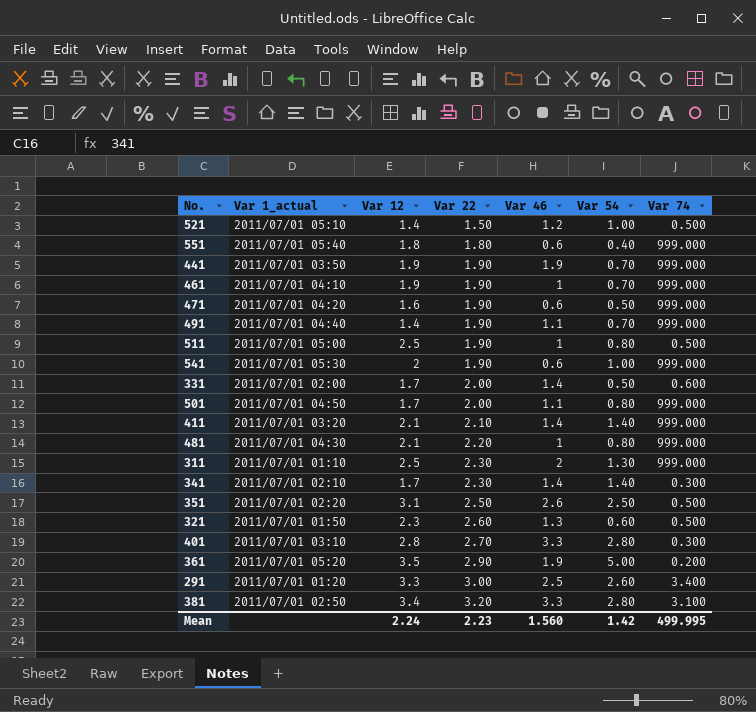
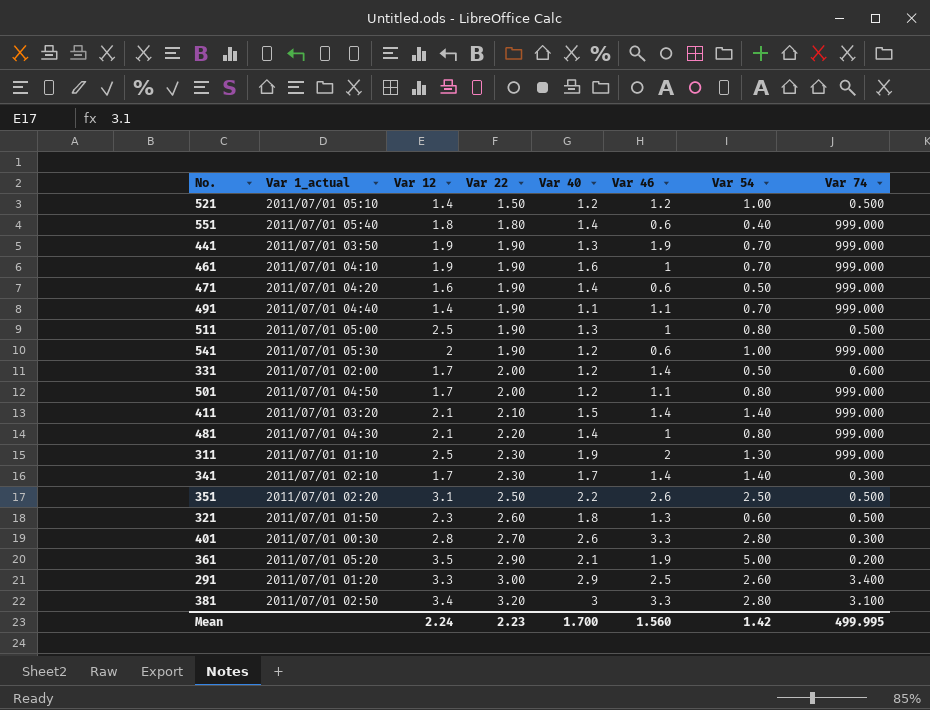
column Var 40 | position: none -> 5
401 | Var 1_actual: 2011/07/01 03:10 -> 2011/07/01 00:30

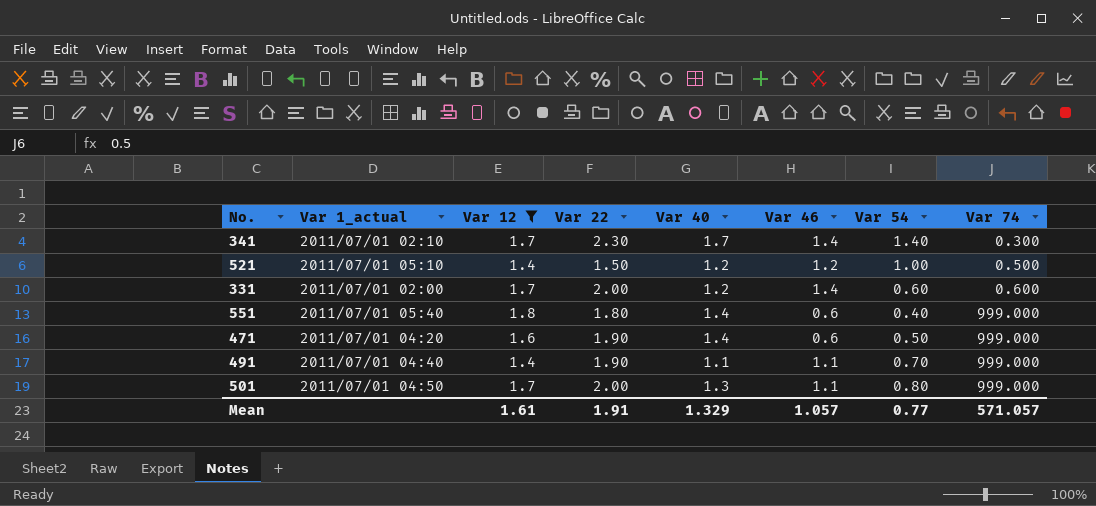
filter: none -> Var 12 <= 1.8
row order: Var 22 ascending -> Var 74 ascending
331 | Var 54: 0.50 -> 0.60
501 | Var 40: 1.2 -> 1.3
Mean | Var 12: 2.24 -> 1.61
Mean | Var 22: 2.23 -> 1.91
Mean | Var 40: 1.700 -> 1.329
Mean | Var 46: 1.560 -> 1.057
Mean | Var 54: 1.42 -> 0.77
Mean | Var 74: 499.995 -> 571.057

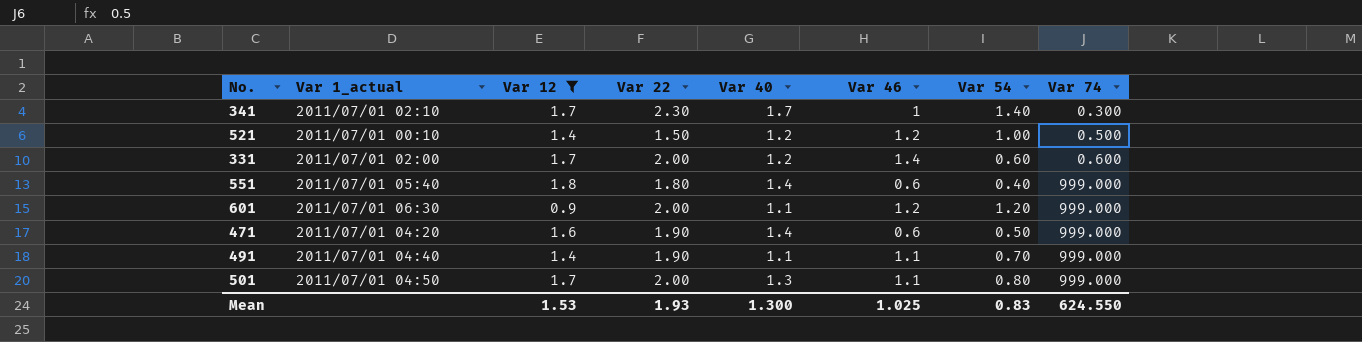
341 | Var 46: 1.4 -> 1
521 | Var 1_actual: 2011/07/01 05:10 -> 2011/07/01 00:10
row 601: none -> 2011/07/01 06:30 | 0.9 | 2.00 | 1.1 | 1.2 | 1.20 | 999.000
Mean | Var 12: 1.61 -> 1.53
Mean | Var 22: 1.91 -> 1.93
Mean | Var 40: 1.329 -> 1.300
Mean | Var 46: 1.057 -> 1.025
Mean | Var 54: 0.77 -> 0.83
Mean | Var 74: 571.057 -> 624.550

